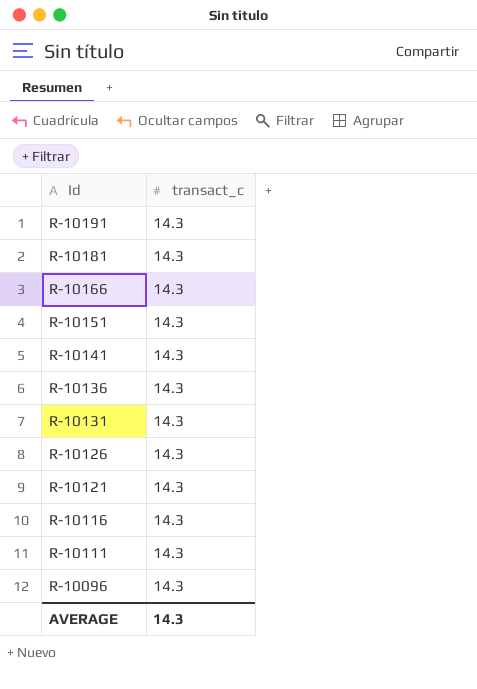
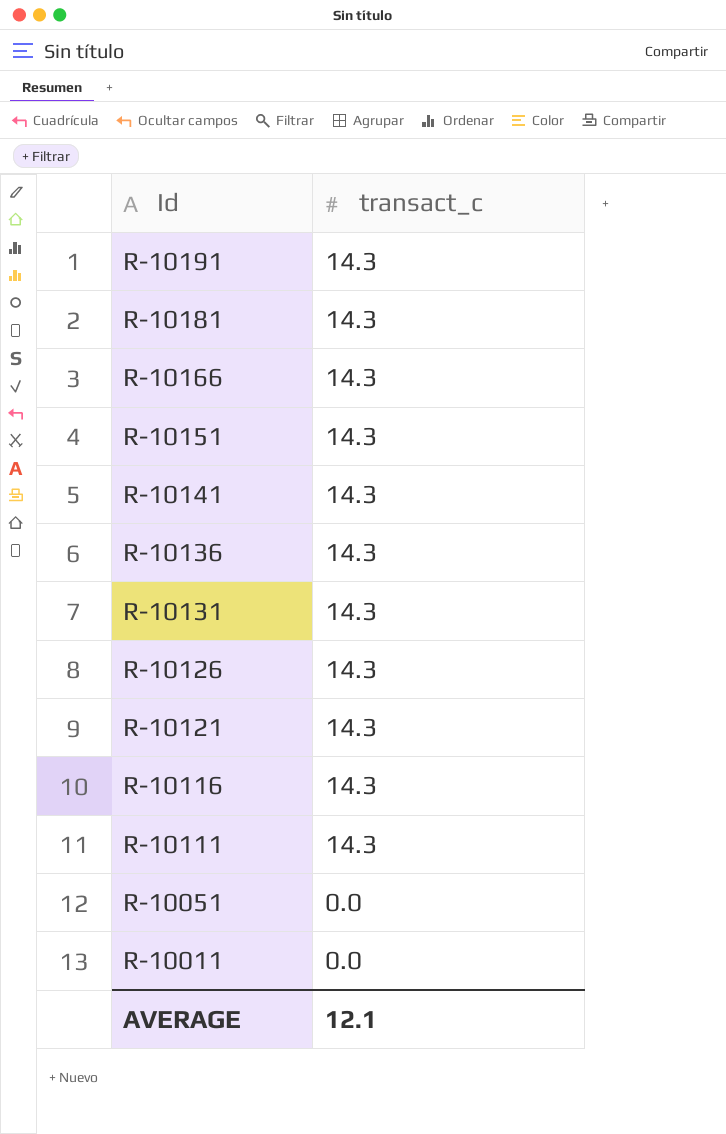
row R-10096: 14.3 -> none
row R-10051: none -> 0.0
row R-10011: none -> 0.0
AVERAGE | transact_c: 14.3 -> 12.1

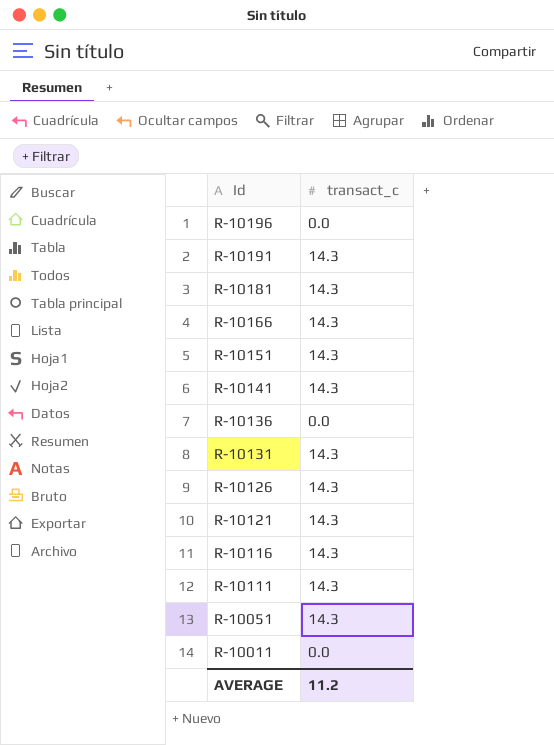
row R-10196: none -> 0.0
R-10136 | transact_c: 14.3 -> 0.0
R-10051 | transact_c: 0.0 -> 14.3
AVERAGE | transact_c: 12.1 -> 11.2

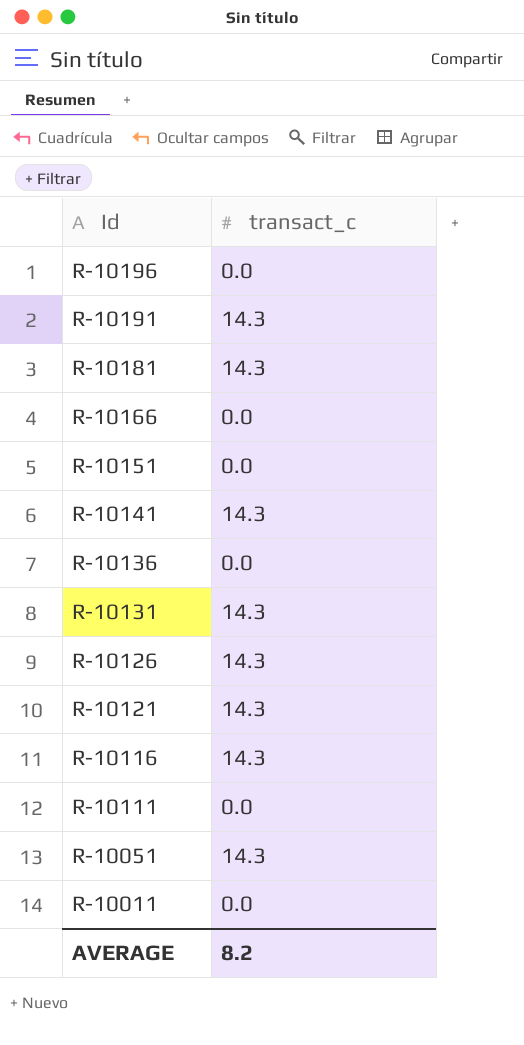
R-10166 | transact_c: 14.3 -> 0.0
R-10151 | transact_c: 14.3 -> 0.0
R-10111 | transact_c: 14.3 -> 0.0
AVERAGE | transact_c: 11.2 -> 8.2

